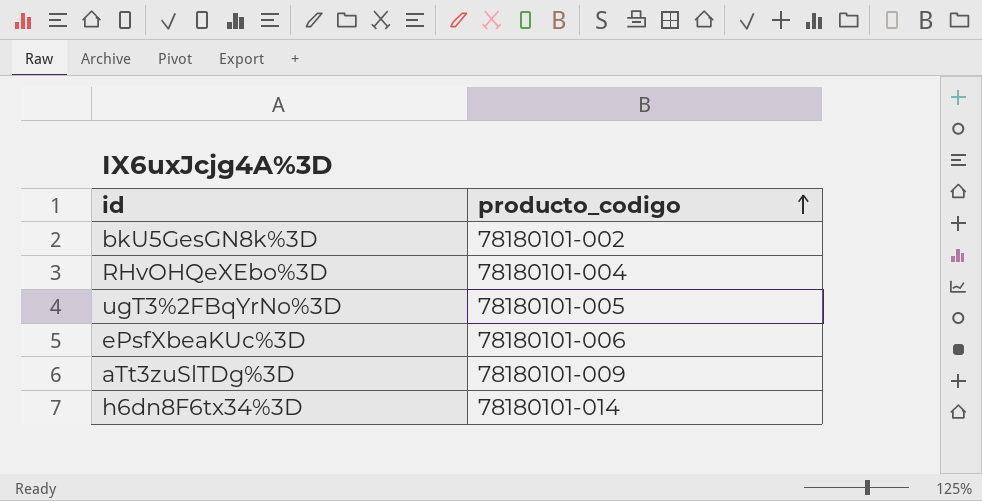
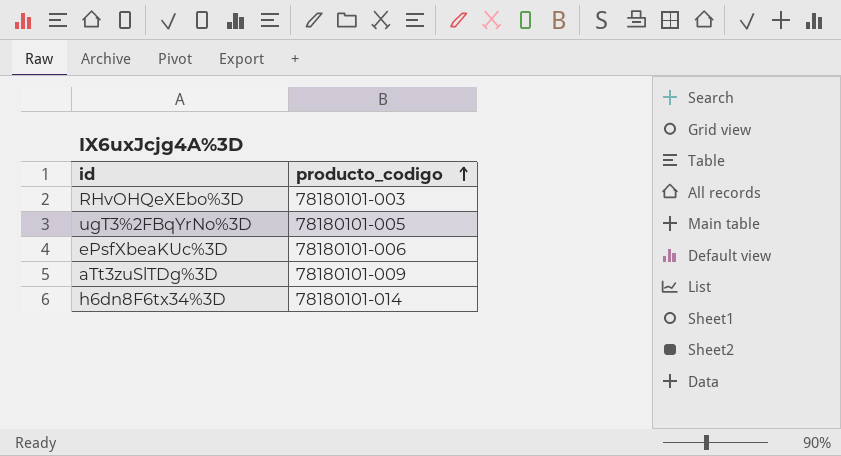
row bkU5GesGN8k%3D: 78180101-002 -> none
RHvOHQeXEbo%3D | producto_codigo: 78180101-004 -> 78180101-003

